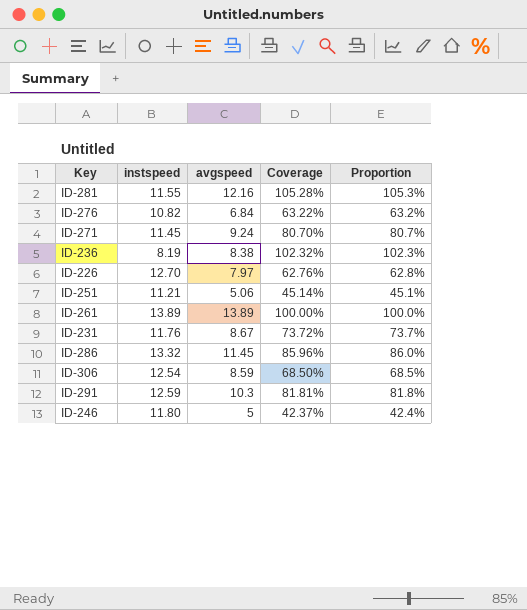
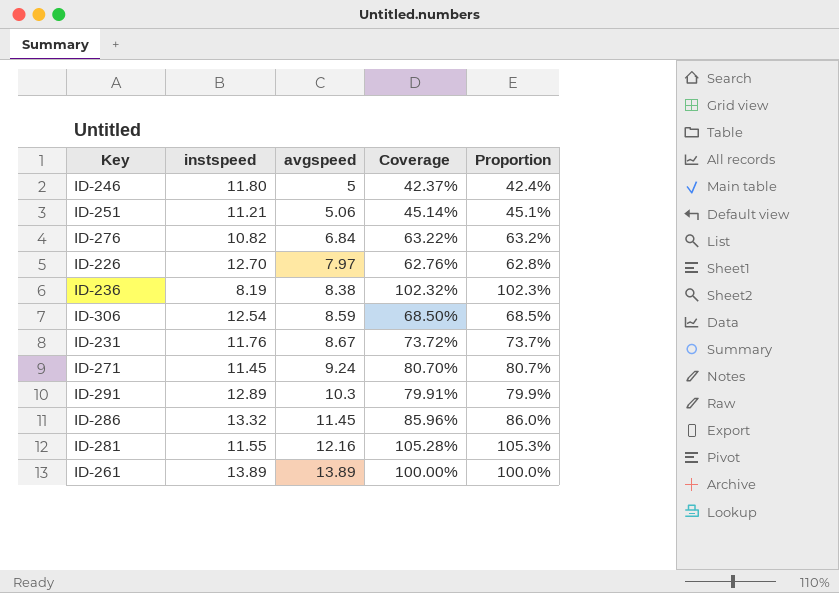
row order: none -> avgspeed ascending
ID-291 | instspeed: 12.59 -> 12.89
ID-291 | Coverage: 81.81% -> 79.91%
ID-291 | Proportion: 81.8% -> 79.9%

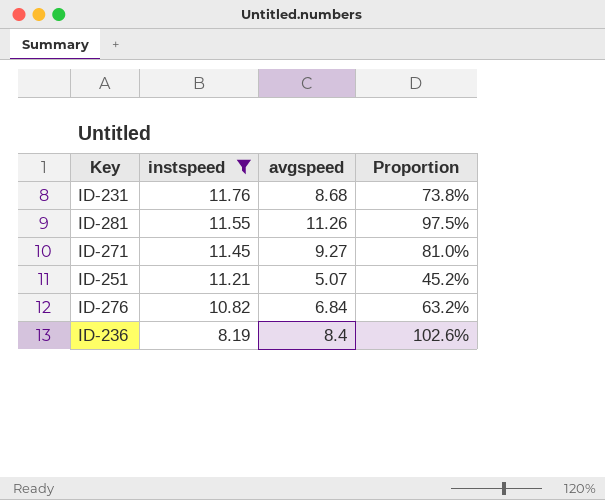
filter: none -> instspeed <= 11.76
row order: avgspeed ascending -> instspeed descending
column Coverage | formula: [avgspeed] / [instspeed] -> none
ID-231 | avgspeed: 8.67 -> 8.68
ID-231 | Proportion: 73.7% -> 73.8%
ID-281 | avgspeed: 12.16 -> 11.26
ID-281 | Proportion: 105.3% -> 97.5%
ID-271 | avgspeed: 9.24 -> 9.27
ID-271 | Proportion: 80.7% -> 81.0%
ID-251 | avgspeed: 5.06 -> 5.07
ID-251 | Proportion: 45.1% -> 45.2%
ID-236 | avgspeed: 8.38 -> 8.4
ID-236 | Proportion: 102.3% -> 102.6%

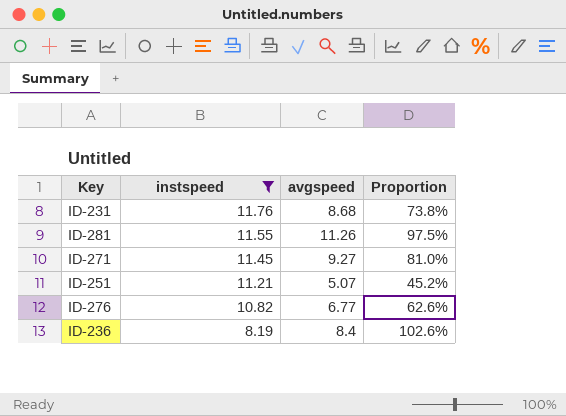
ID-276 | avgspeed: 6.84 -> 6.77
ID-276 | Proportion: 63.2% -> 62.6%

